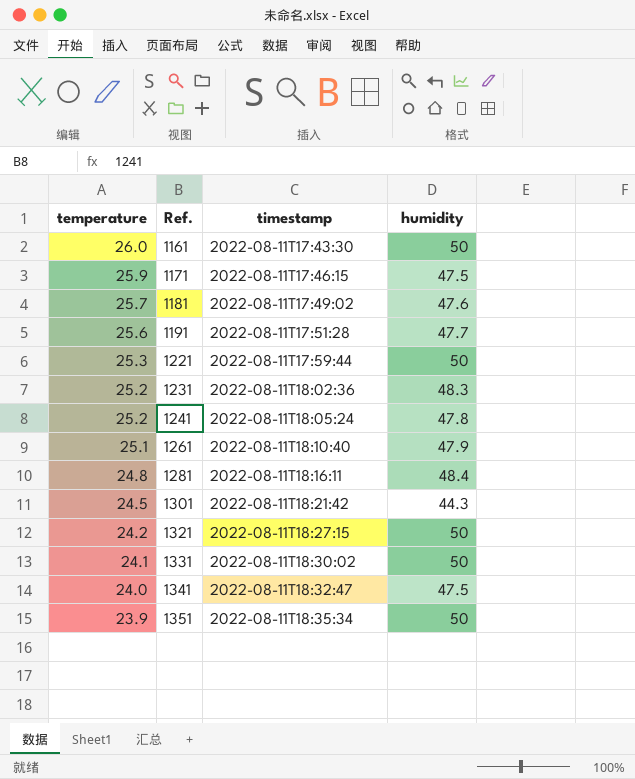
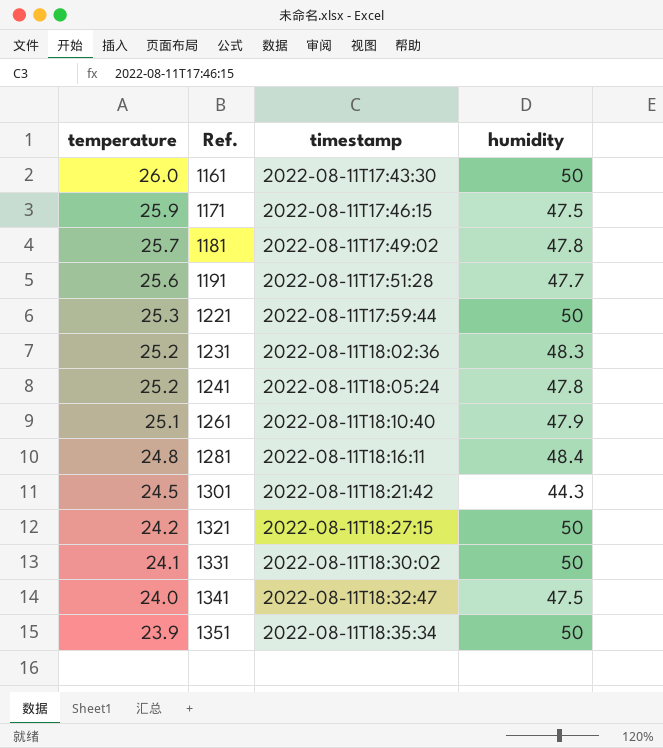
1181 | humidity: 47.6 -> 47.8

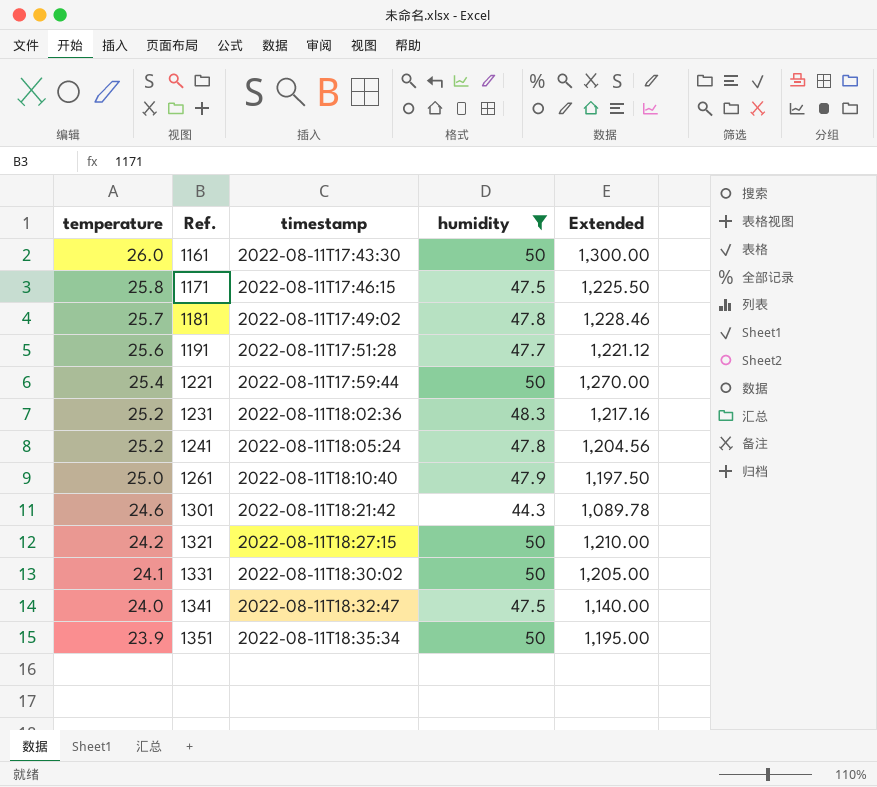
filter: none -> humidity != 48.4
column Extended | formula: none -> [temperature] * [humidity]
1171 | temperature: 25.9 -> 25.8
1221 | temperature: 25.3 -> 25.4
1261 | temperature: 25.1 -> 25.0
1301 | temperature: 24.5 -> 24.6

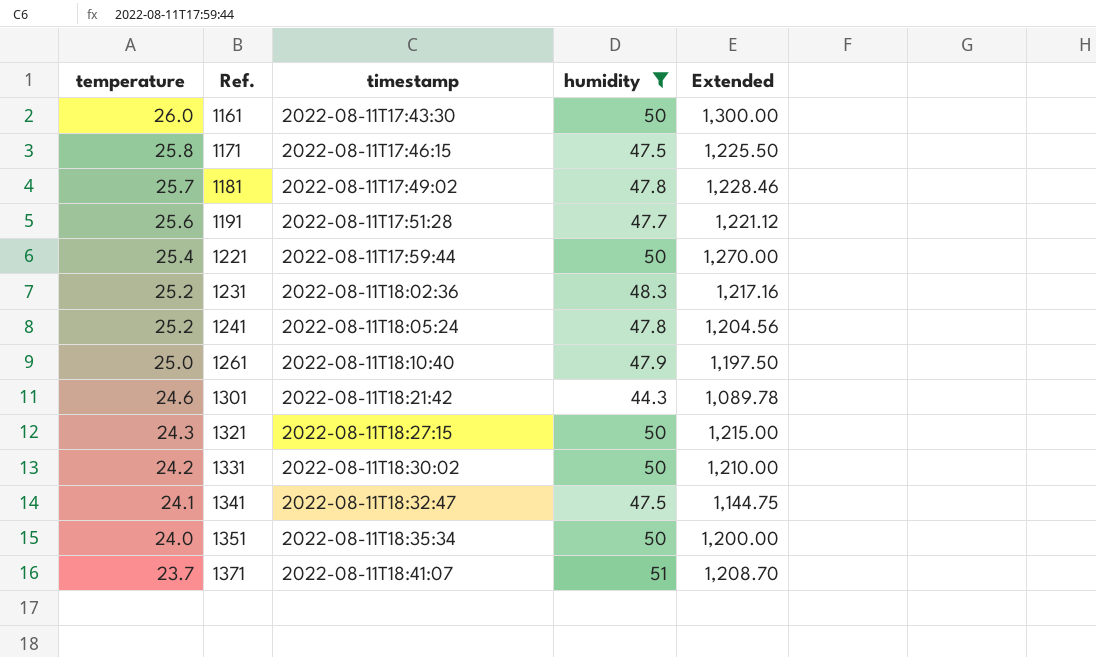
1321 | temperature: 24.2 -> 24.3
1321 | Extended: 1,210.00 -> 1,215.00
1331 | temperature: 24.1 -> 24.2
1331 | Extended: 1,205.00 -> 1,210.00
1341 | temperature: 24.0 -> 24.1
1341 | Extended: 1,140.00 -> 1,144.75
1351 | temperature: 23.9 -> 24.0
1351 | Extended: 1,195.00 -> 1,200.00
row 1371: none -> 23.7 | 2022-08-11T18:41:07 | 51 | 1,208.70

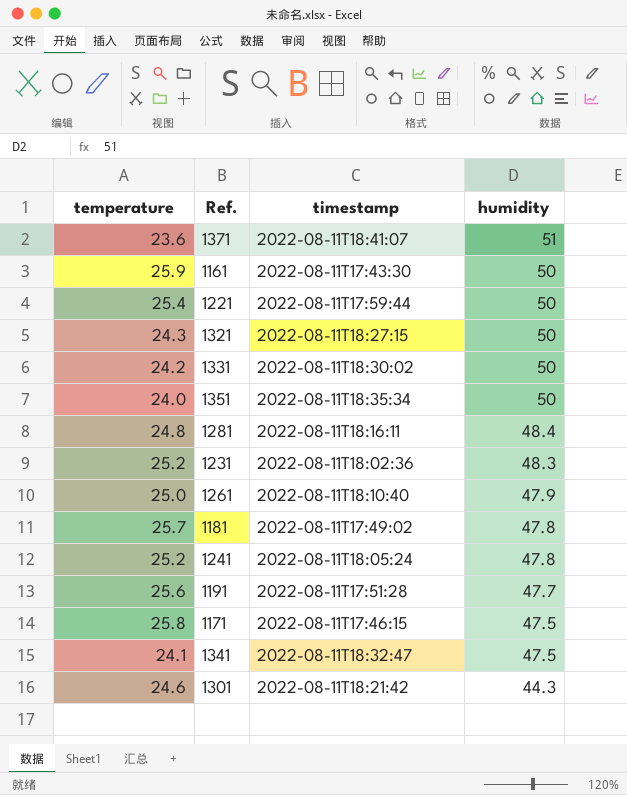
filter: humidity != 48.4 -> none
row order: temperature descending -> humidity descending
column Extended | formula: [temperature] * [humidity] -> none
1371 | temperature: 23.7 -> 23.6
1161 | temperature: 26.0 -> 25.9

